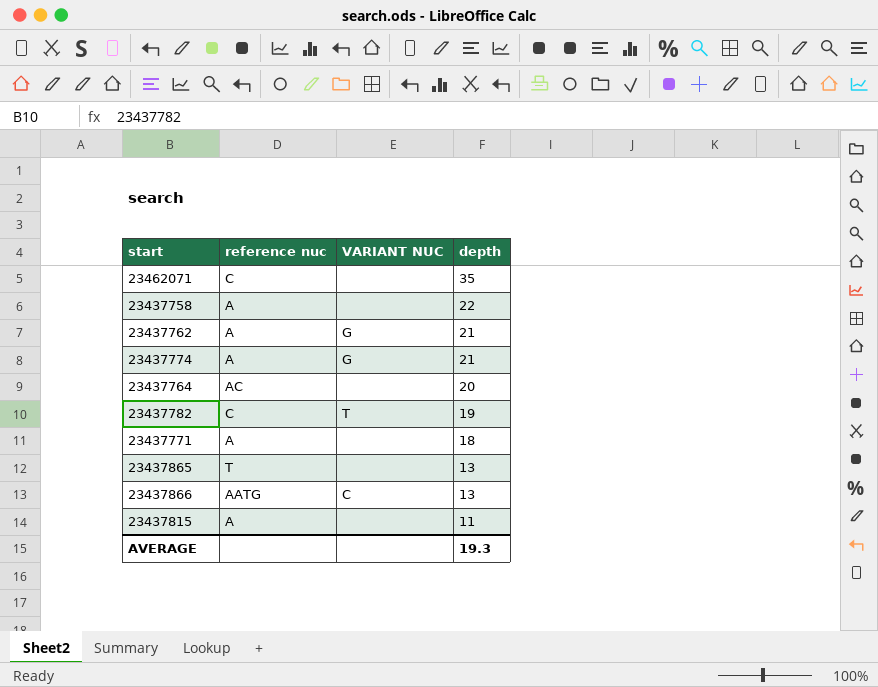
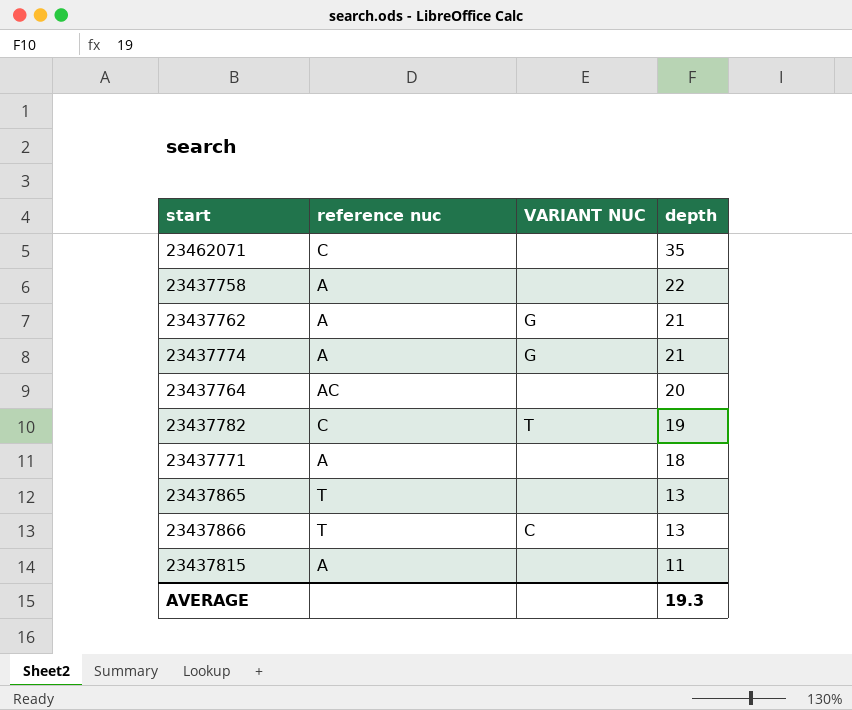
23437866 | reference nuc: AATG -> T

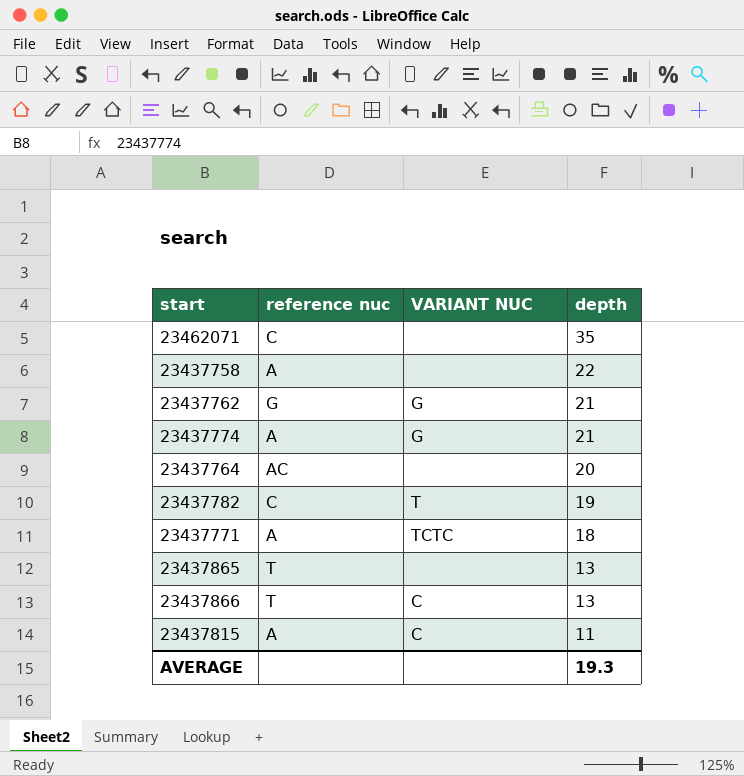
23437762 | reference nuc: A -> G
23437771 | VARIANT NUC: none -> TCTC
23437815 | VARIANT NUC: none -> C

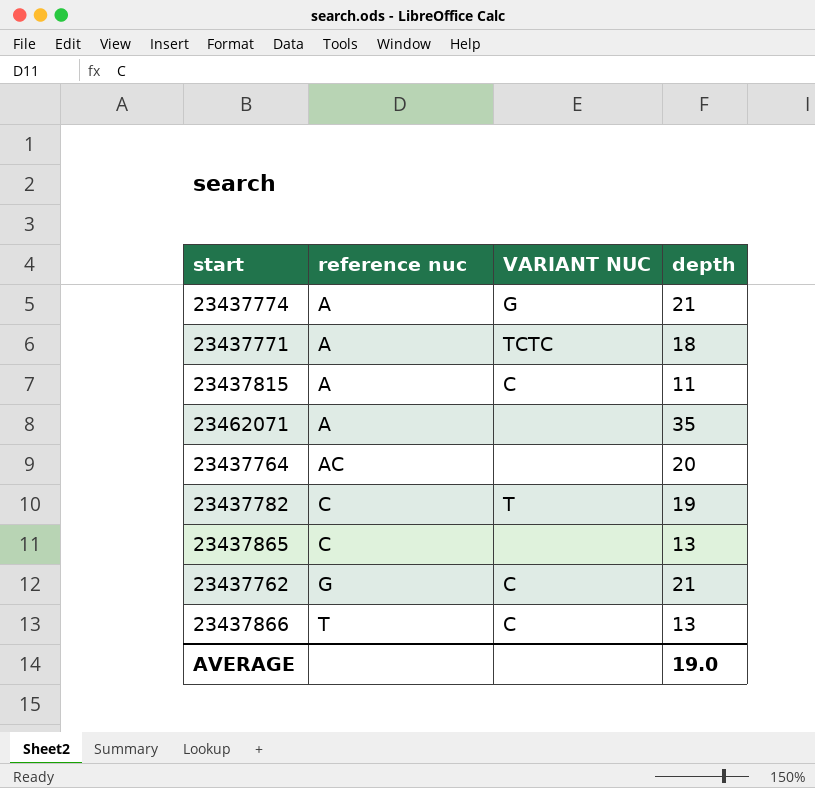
row order: depth descending -> reference nuc ascending
row 23437758: A | none | 22 -> none
23462071 | reference nuc: C -> A
23437865 | reference nuc: T -> C
23437762 | VARIANT NUC: G -> C
AVERAGE | depth: 19.3 -> 19.0

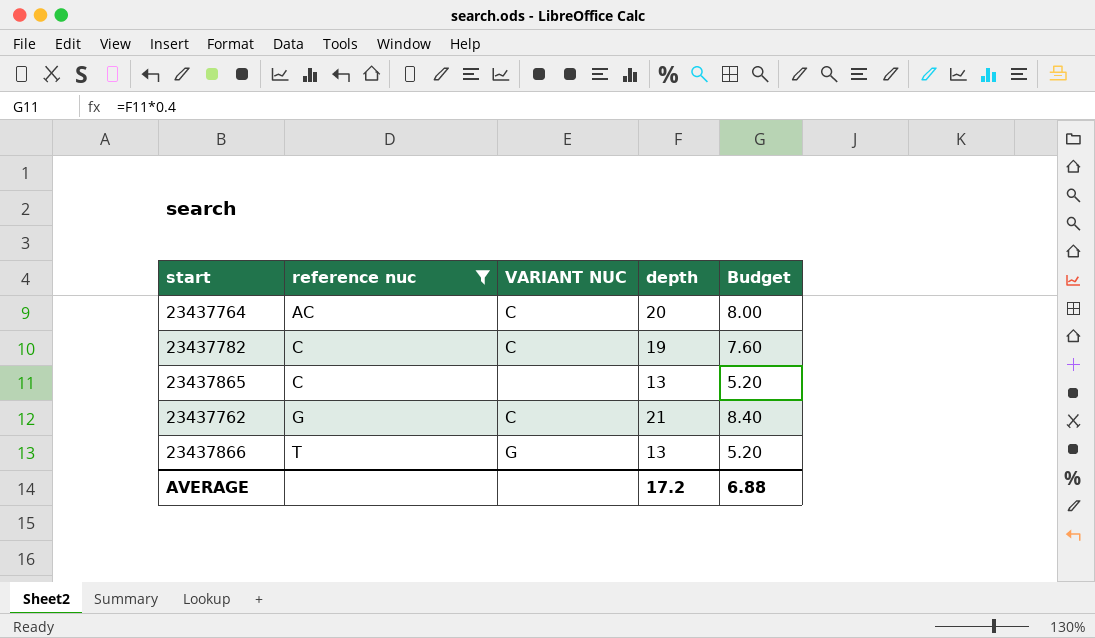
filter: none -> reference nuc != A
column Budget | formula: none -> [depth] * 0.4
23437764 | VARIANT NUC: none -> C
23437782 | VARIANT NUC: T -> C
23437866 | VARIANT NUC: C -> G
AVERAGE | depth: 19.0 -> 17.2

